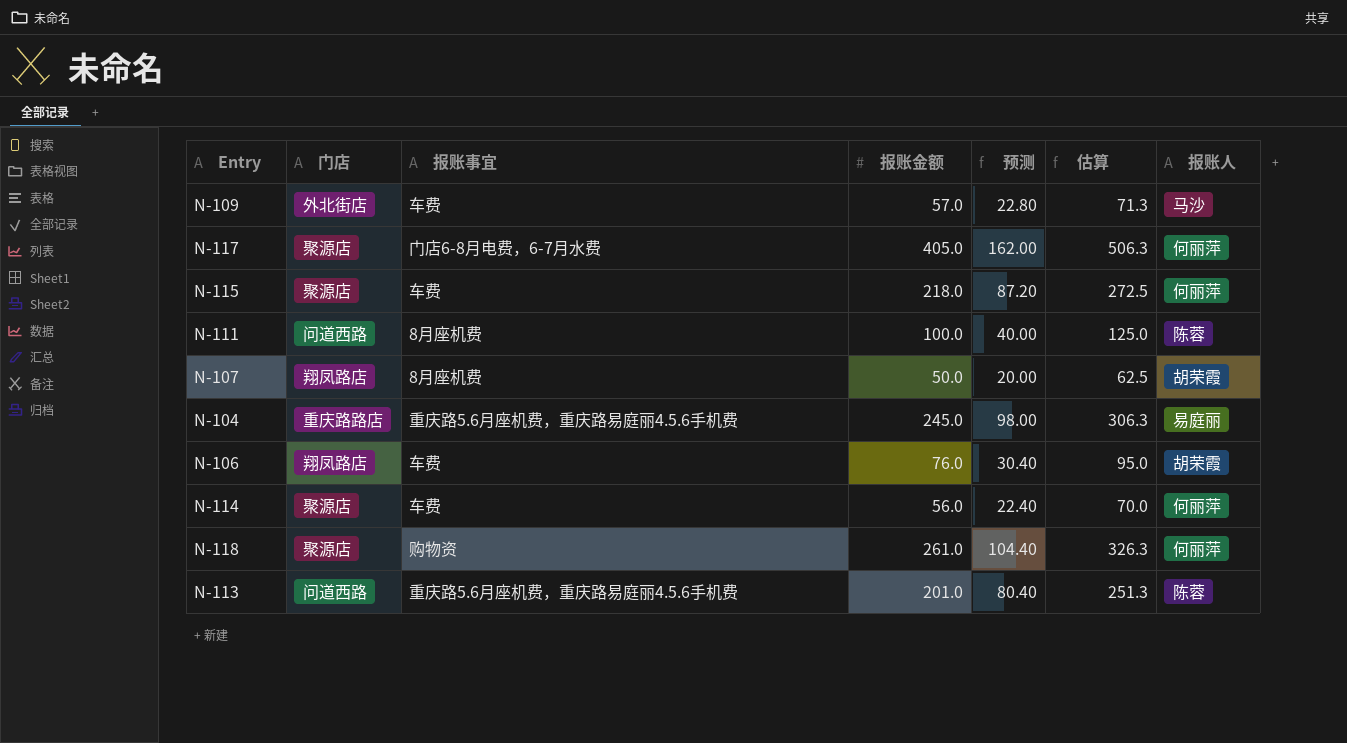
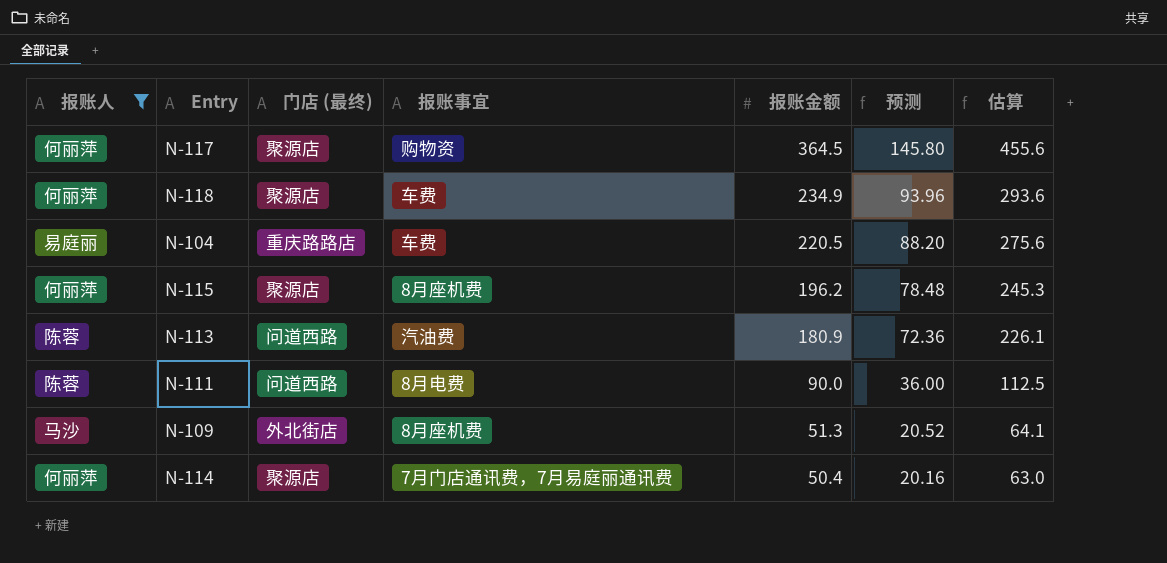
filter: none -> 报账人 != 胡荣霞
row order: none -> 报账金额 descending
column 报账人 | position: 7 -> 1
column name: 门店 -> 门店 (最终)
N-117 | 报账事宜: 门店6-8月电费，6-7月水费 -> 购物资
N-117 | 报账金额: 405.0 -> 364.5
N-117 | 预测: 162.00 -> 145.80
N-117 | 估算: 506.3 -> 455.6
N-118 | 报账事宜: 购物资 -> 车费
N-118 | 报账金额: 261.0 -> 234.9
N-118 | 预测: 104.40 -> 93.96
N-118 | 估算: 326.3 -> 293.6
N-104 | 报账事宜: 重庆路5.6月座机费，重庆路易庭丽4.5.6手机费 -> 车费
N-104 | 报账金额: 245.0 -> 220.5
N-104 | 预测: 98.00 -> 88.20
N-104 | 估算: 306.3 -> 275.6
N-115 | 报账事宜: 车费 -> 8月座机费
N-115 | 报账金额: 218.0 -> 196.2
N-115 | 预测: 87.20 -> 78.48
N-115 | 估算: 272.5 -> 245.3
N-113 | 报账事宜: 重庆路5.6月座机费，重庆路易庭丽4.5.6手机费 -> 汽油费
N-113 | 报账金额: 201.0 -> 180.9
N-113 | 预测: 80.40 -> 72.36
N-113 | 估算: 251.3 -> 226.1
N-111 | 报账事宜: 8月座机费 -> 8月电费
N-111 | 报账金额: 100.0 -> 90.0
N-111 | 预测: 40.00 -> 36.00
N-111 | 估算: 125.0 -> 112.5
N-109 | 报账事宜: 车费 -> 8月座机费
N-109 | 报账金额: 57.0 -> 51.3
N-109 | 预测: 22.80 -> 20.52
N-109 | 估算: 71.3 -> 64.1
N-114 | 报账事宜: 车费 -> 7月门店通讯费，7月易庭丽通讯费
N-114 | 报账金额: 56.0 -> 50.4
N-114 | 预测: 22.40 -> 20.16
N-114 | 估算: 70.0 -> 63.0

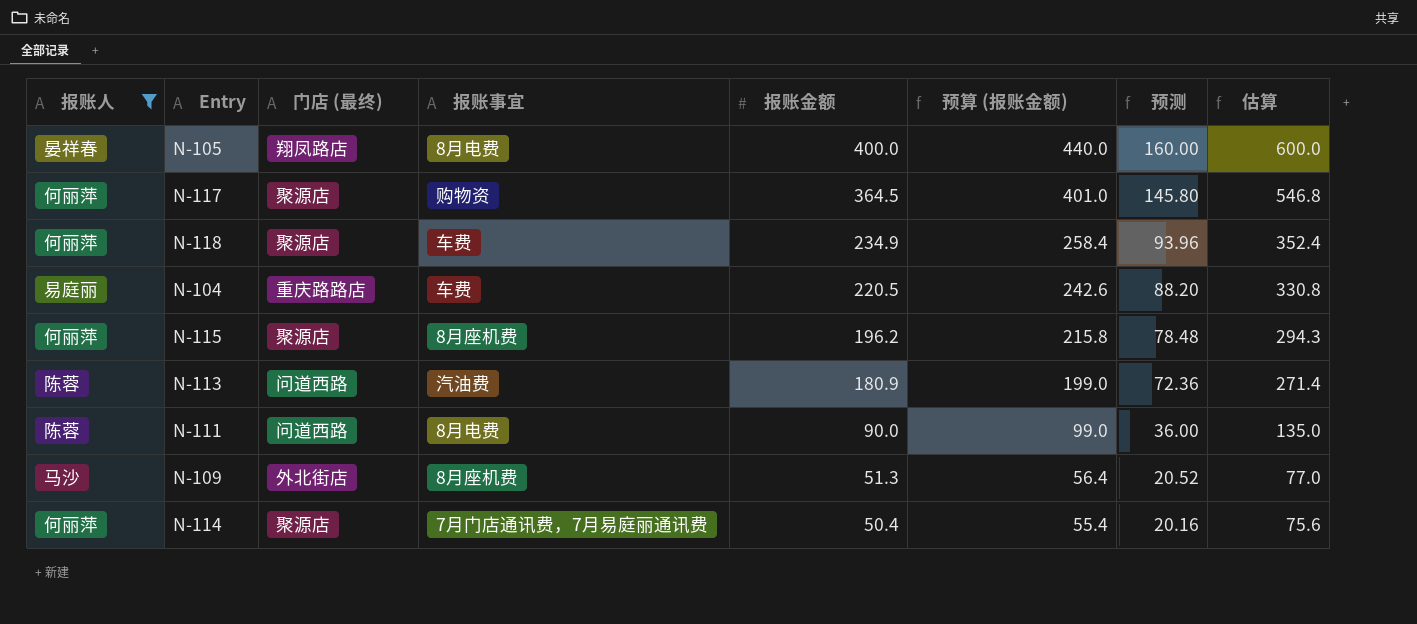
column 预算 (报账金额) | formula: none -> [报账金额] * 1.1
column 估算 | formula: [报账金额] * 1.25 -> [报账金额] * 1.5
row N-105: none -> 晏祥春 | 翔凤路店 | 8月电费 | 400.0 | 440.0 | 160.00 | 600.0

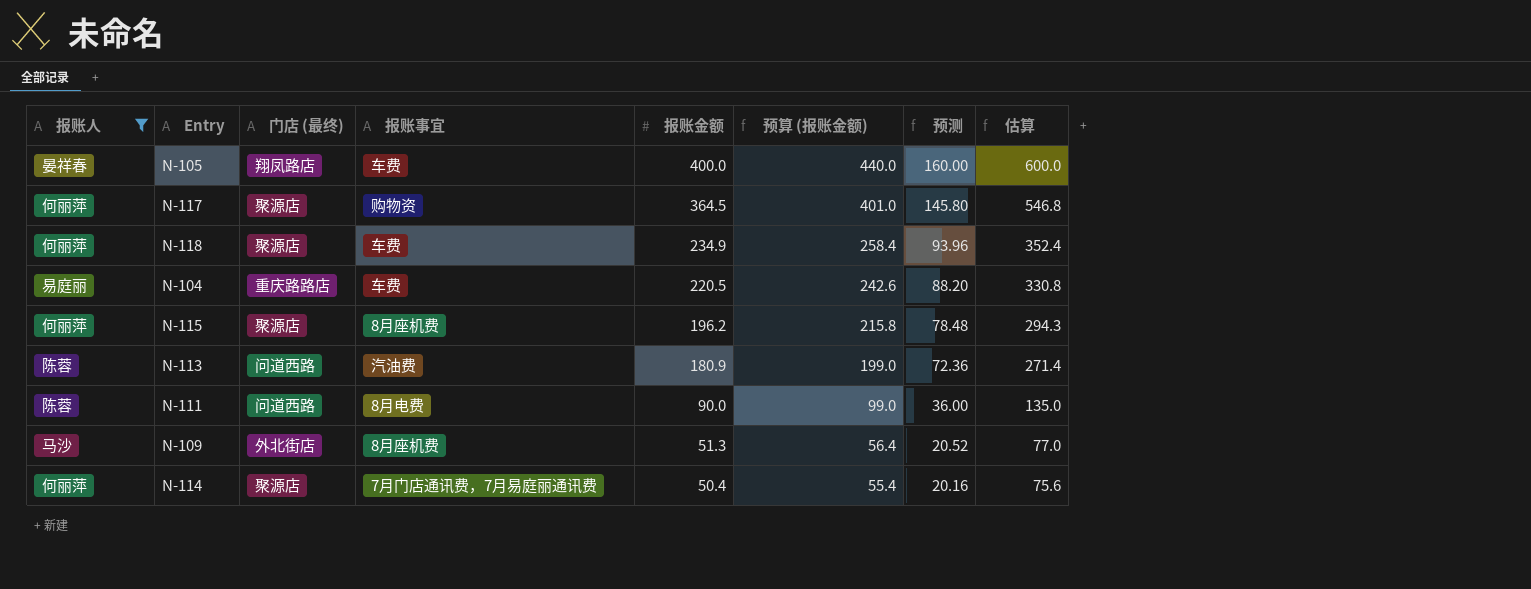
N-105 | 报账事宜: 8月电费 -> 车费

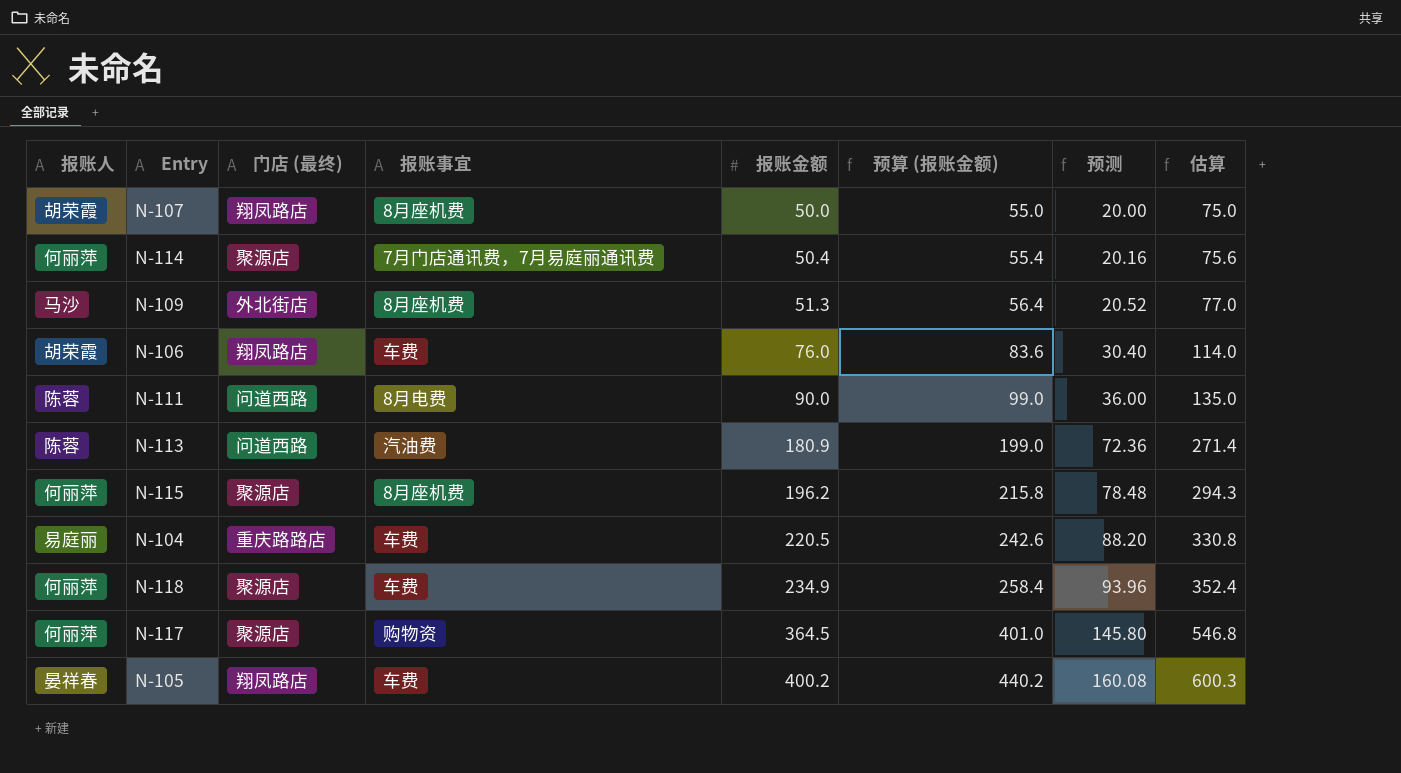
filter: 报账人 != 胡荣霞 -> none
row order: 报账金额 descending -> 报账金额 ascending
N-105 | 报账金额: 400.0 -> 400.2
N-105 | 预算 (报账金额): 440.0 -> 440.2
N-105 | 预测: 160.00 -> 160.08
N-105 | 估算: 600.0 -> 600.3

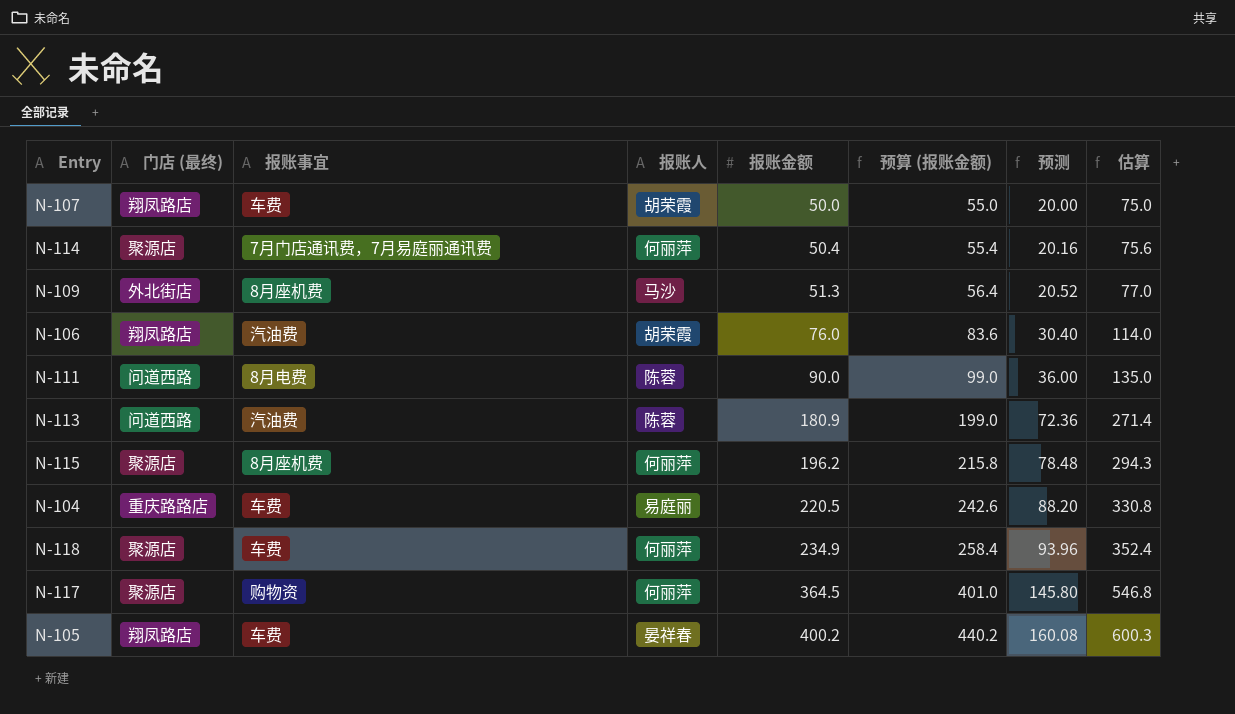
column 报账人 | position: 1 -> 4
N-107 | 报账事宜: 8月座机费 -> 车费
N-106 | 报账事宜: 车费 -> 汽油费

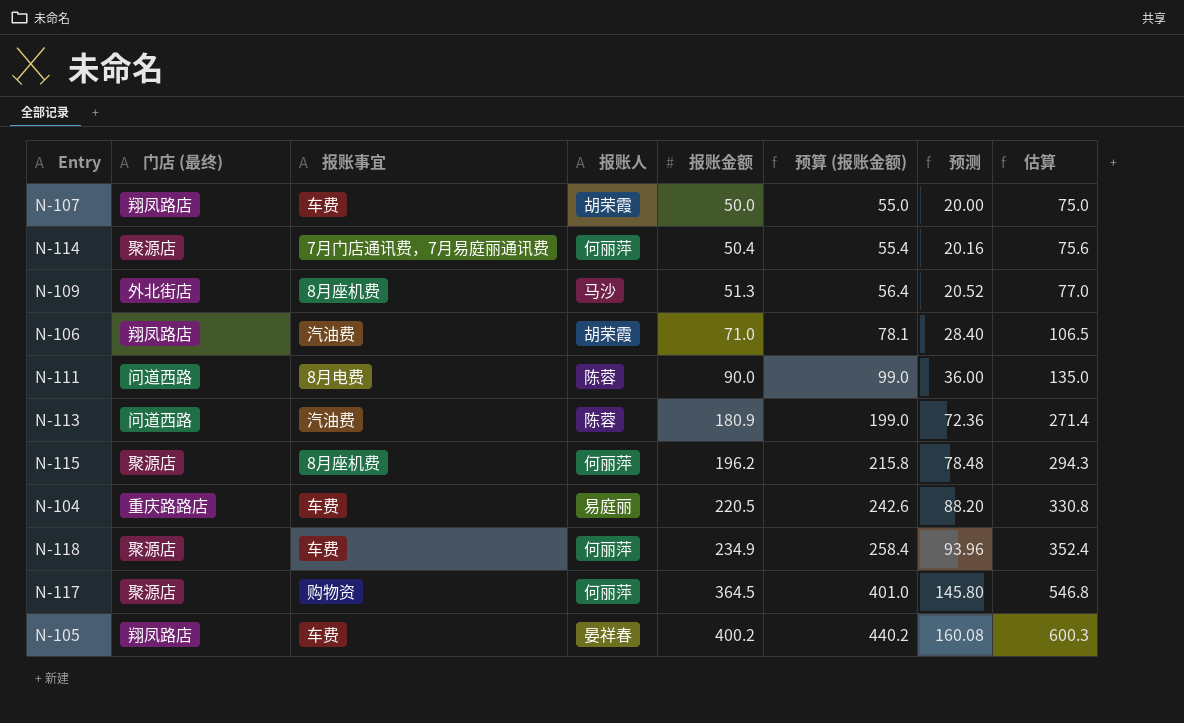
N-106 | 报账金额: 76.0 -> 71.0
N-106 | 预算 (报账金额): 83.6 -> 78.1
N-106 | 预测: 30.40 -> 28.40
N-106 | 估算: 114.0 -> 106.5

